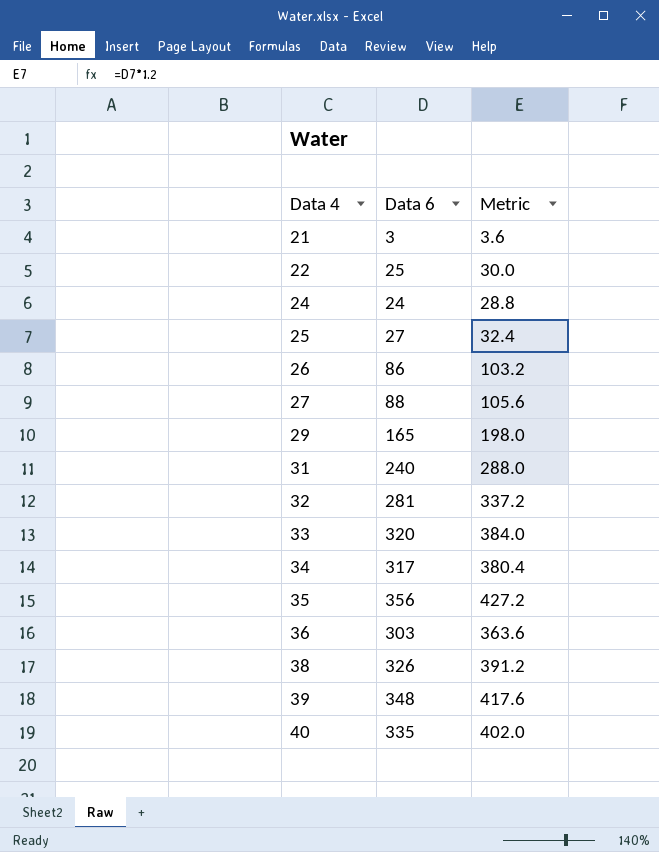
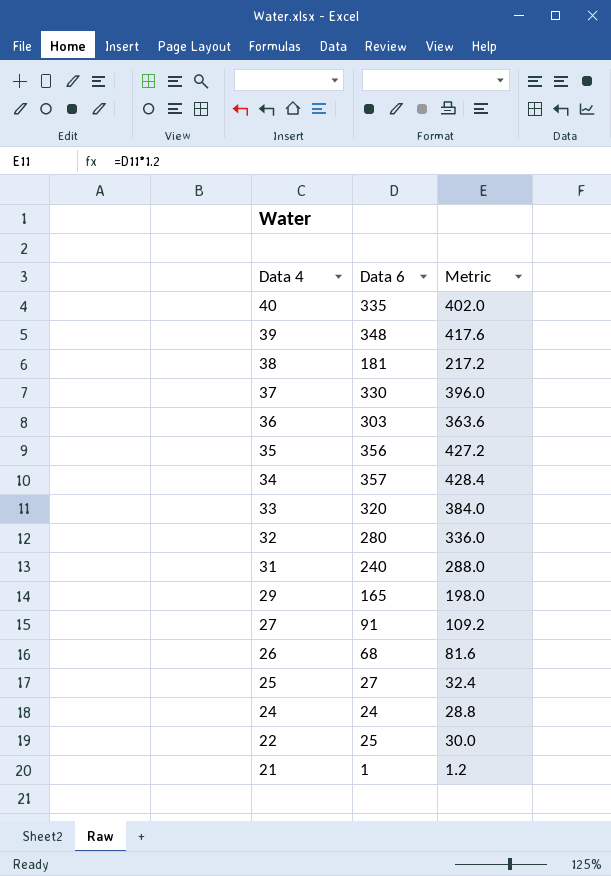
row order: Data 4 ascending -> Data 4 descending
38 | Data 6: 326 -> 181
38 | Metric: 391.2 -> 217.2
row 37: none -> 330 | 396.0
34 | Data 6: 317 -> 357
34 | Metric: 380.4 -> 428.4
32 | Data 6: 281 -> 280
32 | Metric: 337.2 -> 336.0
27 | Data 6: 88 -> 91
27 | Metric: 105.6 -> 109.2
26 | Data 6: 86 -> 68
26 | Metric: 103.2 -> 81.6
21 | Data 6: 3 -> 1
21 | Metric: 3.6 -> 1.2

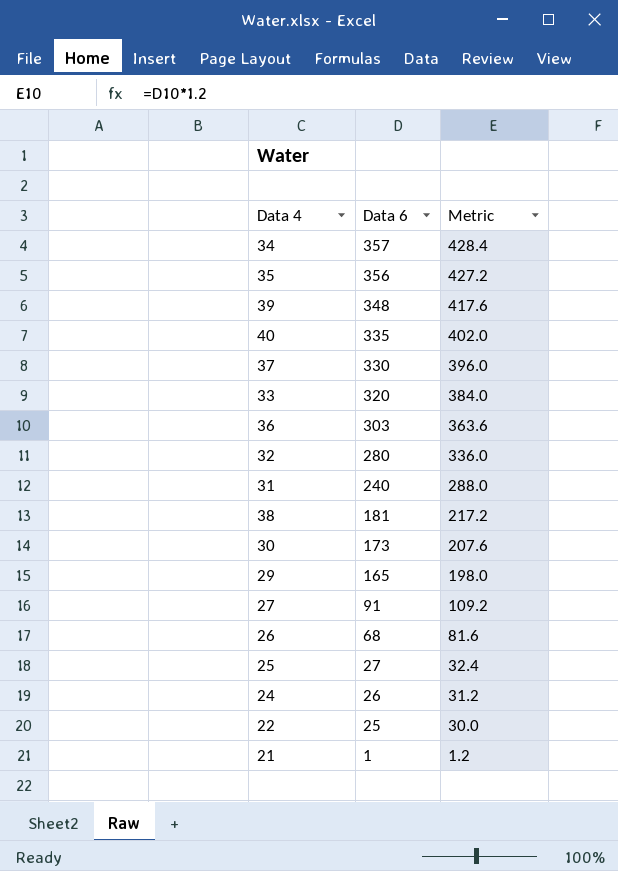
row order: Data 4 descending -> Data 6 descending
row 30: none -> 173 | 207.6
24 | Data 6: 24 -> 26
24 | Metric: 28.8 -> 31.2

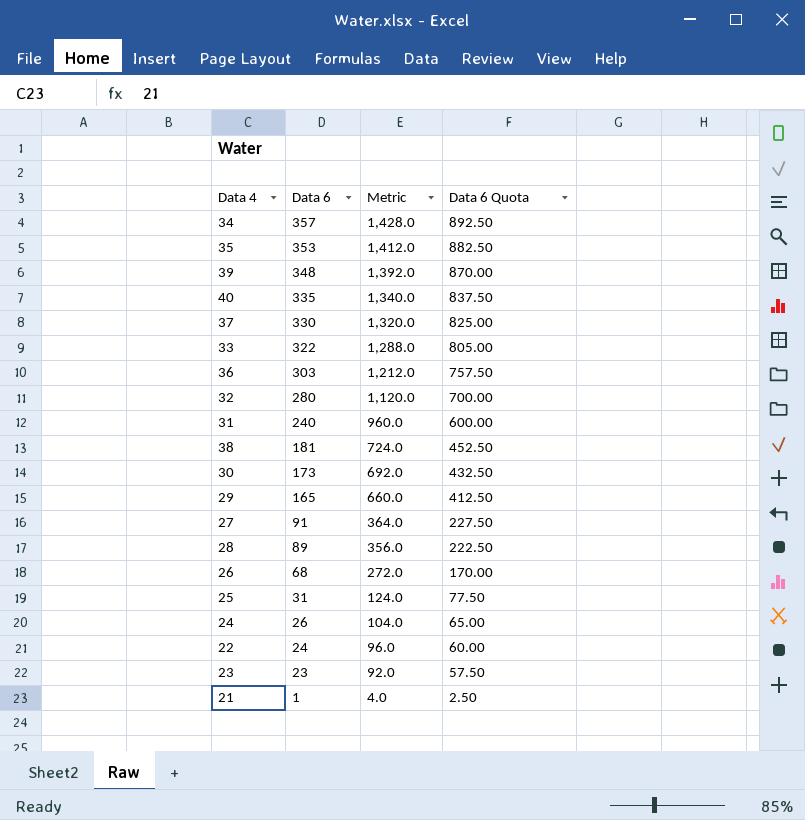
column Metric | formula: [Data 6] * 1.2 -> [Data 6] * 4
column Data 6 Quota | formula: none -> [Data 6] * 2.5
35 | Data 6: 356 -> 353
33 | Data 6: 320 -> 322
row 28: none -> 89 | 356.0 | 222.50
25 | Data 6: 27 -> 31
22 | Data 6: 25 -> 24
row 23: none -> 23 | 92.0 | 57.50

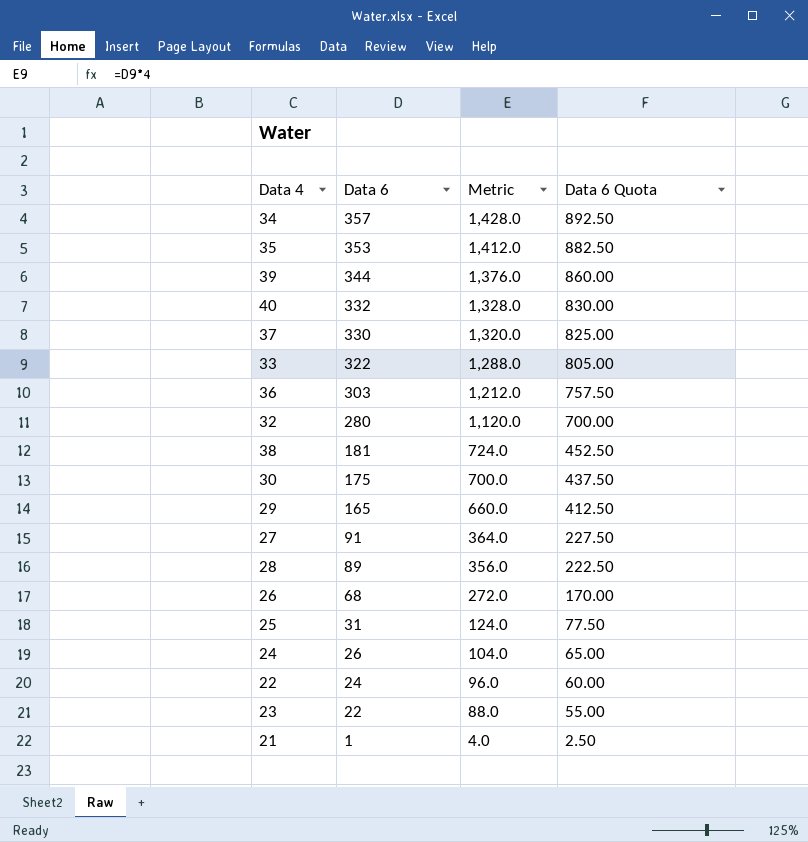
row 31: 240 | 960.0 | 600.00 -> none
39 | Data 6: 348 -> 344
39 | Metric: 1,392.0 -> 1,376.0
39 | Data 6 Quota: 870.00 -> 860.00
40 | Data 6: 335 -> 332
40 | Metric: 1,340.0 -> 1,328.0
40 | Data 6 Quota: 837.50 -> 830.00
30 | Data 6: 173 -> 175
30 | Metric: 692.0 -> 700.0
30 | Data 6 Quota: 432.50 -> 437.50
23 | Data 6: 23 -> 22
23 | Metric: 92.0 -> 88.0
23 | Data 6 Quota: 57.50 -> 55.00

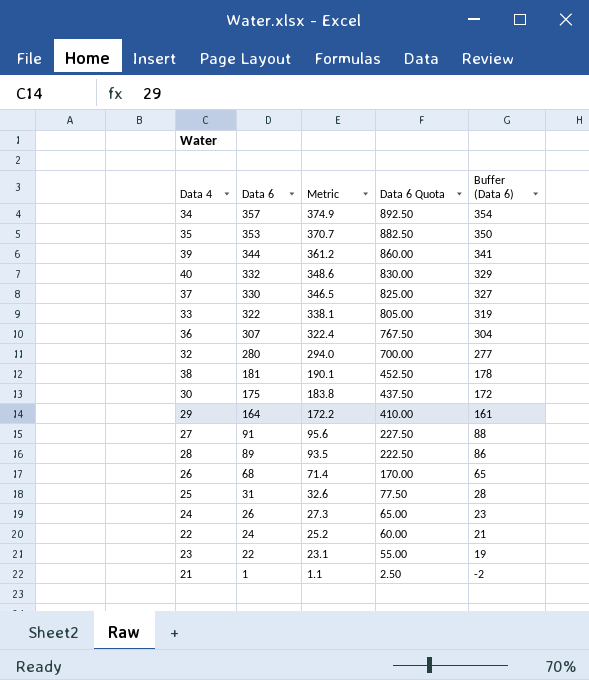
column Metric | formula: [Data 6] * 4 -> [Data 6] * 1.05
column Buffer (Data 6) | formula: none -> [Data 6] - 3
36 | Data 6: 303 -> 307
36 | Data 6 Quota: 757.50 -> 767.50
29 | Data 6: 165 -> 164
29 | Data 6 Quota: 412.50 -> 410.00

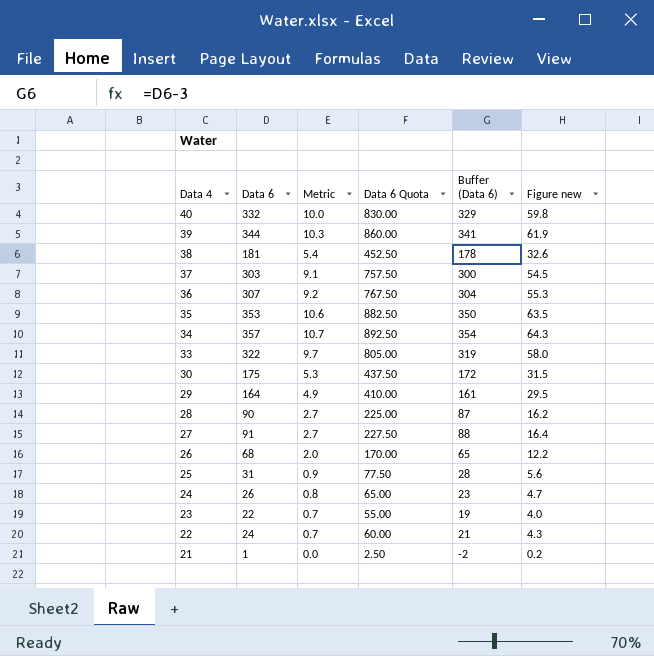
row order: Data 6 descending -> Data 4 descending
column Metric | formula: [Data 6] * 1.05 -> [Data 6] * 0.03
column Figure new | formula: none -> [Data 6] * 0.18
row 32: 280 | 294.0 | 700.00 | 277 -> none
37 | Data 6: 330 -> 303
37 | Data 6 Quota: 825.00 -> 757.50
37 | Buffer (Data 6): 327 -> 300
28 | Data 6: 89 -> 90
28 | Data 6 Quota: 222.50 -> 225.00
28 | Buffer (Data 6): 86 -> 87

